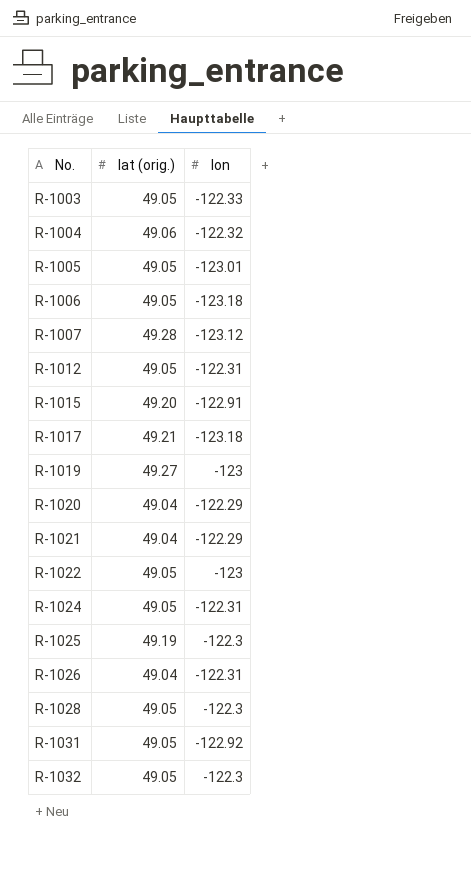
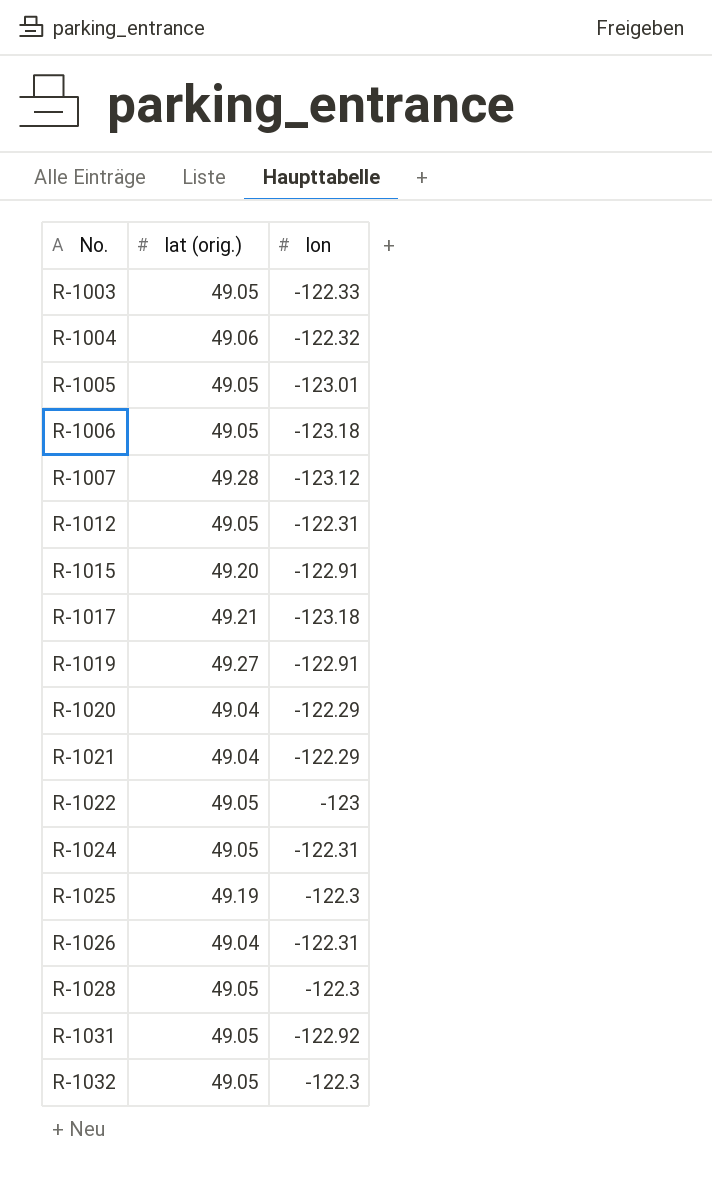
R-1019 | lon: -123 -> -122.91

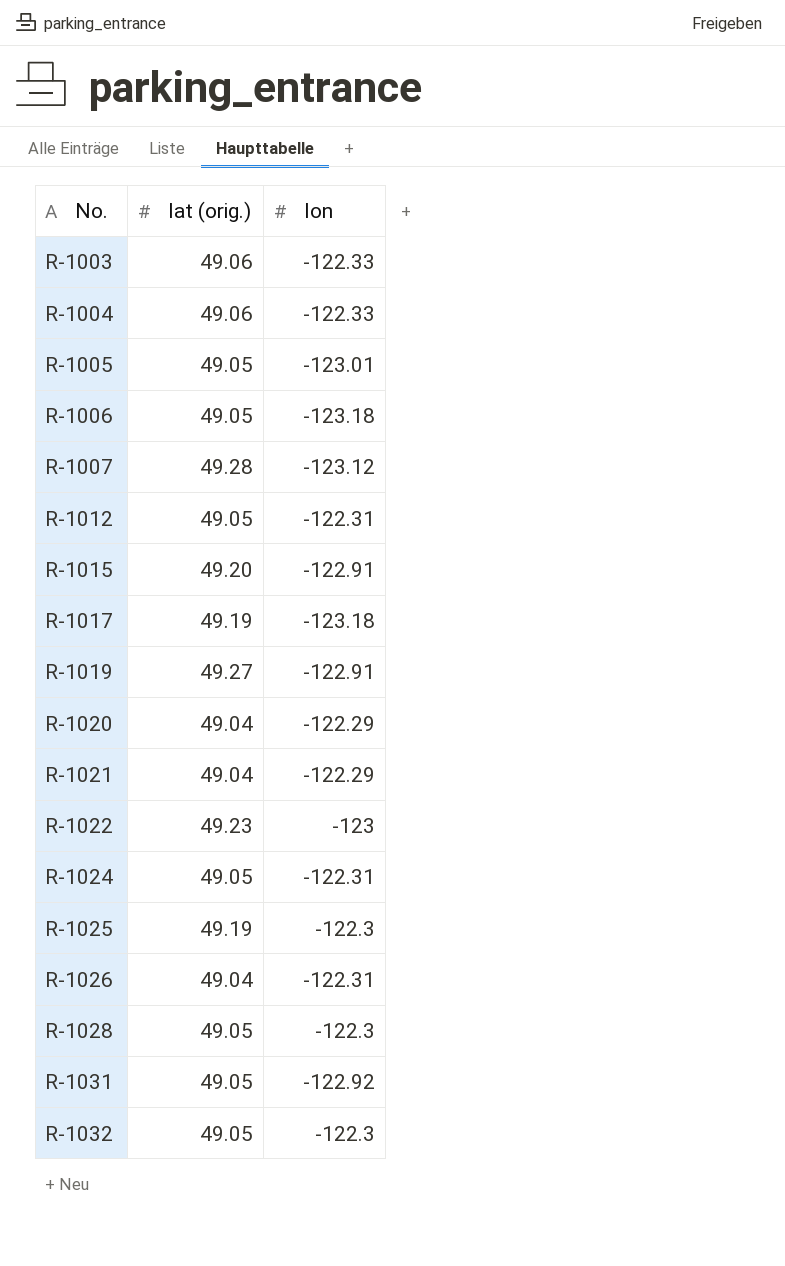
R-1003 | lat (orig.): 49.05 -> 49.06
R-1004 | lon: -122.32 -> -122.33
R-1017 | lat (orig.): 49.21 -> 49.19
R-1022 | lat (orig.): 49.05 -> 49.23

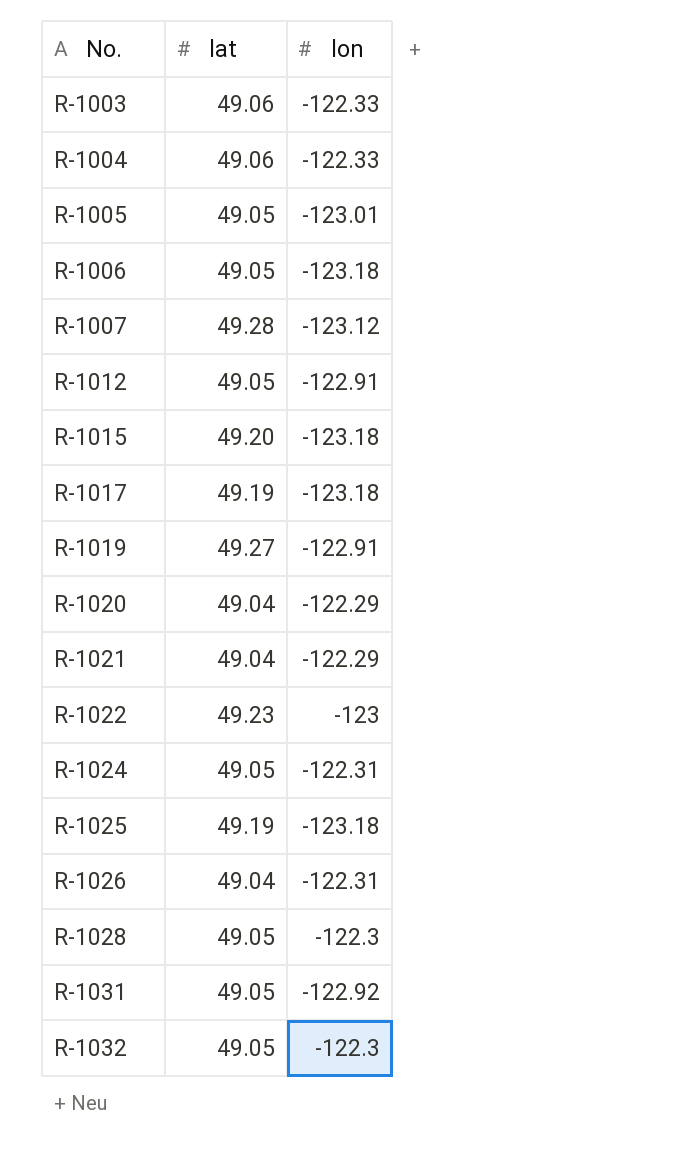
column name: lat (orig.) -> lat
R-1012 | lon: -122.31 -> -122.91
R-1015 | lon: -122.91 -> -123.18
R-1025 | lon: -122.3 -> -123.18

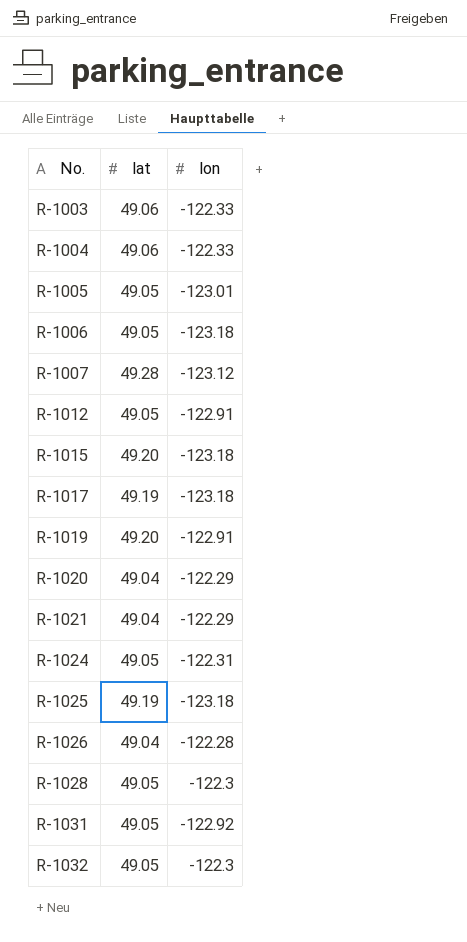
row R-1022: 49.23 | -123 -> none
R-1019 | lat: 49.27 -> 49.20
R-1026 | lon: -122.31 -> -122.28

